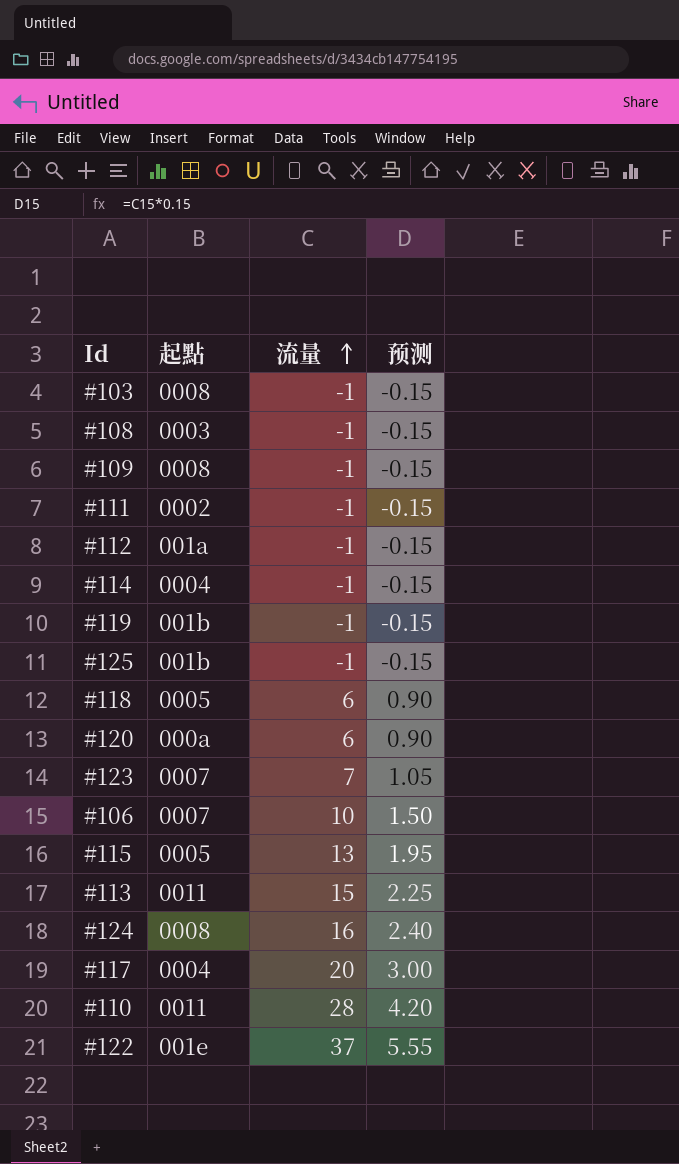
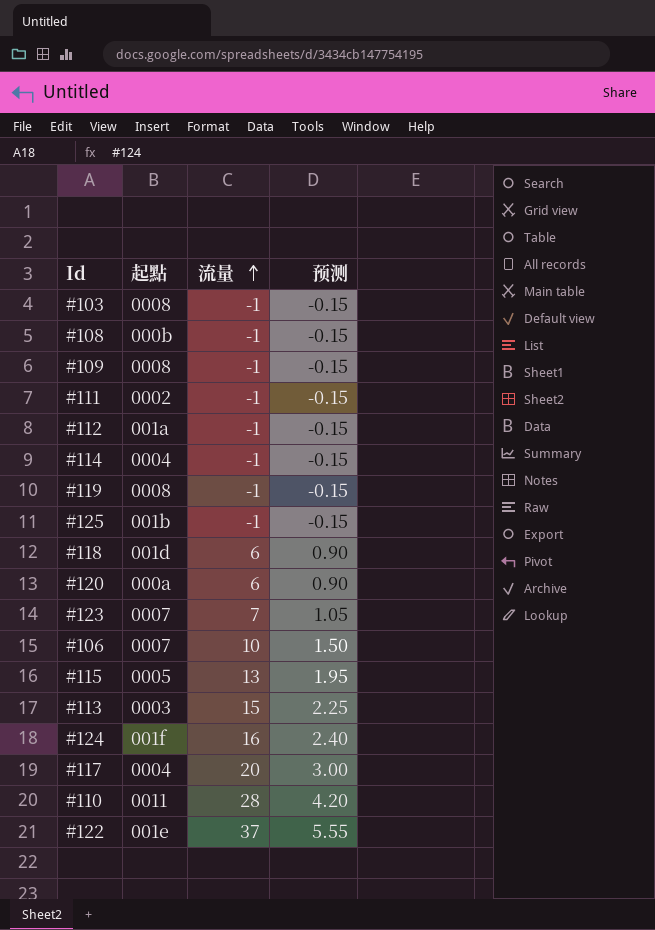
#108 | 起點: 0003 -> 000b
#119 | 起點: 001b -> 0008
#118 | 起點: 0005 -> 001d
#113 | 起點: 0011 -> 0003
#124 | 起點: 0008 -> 001f

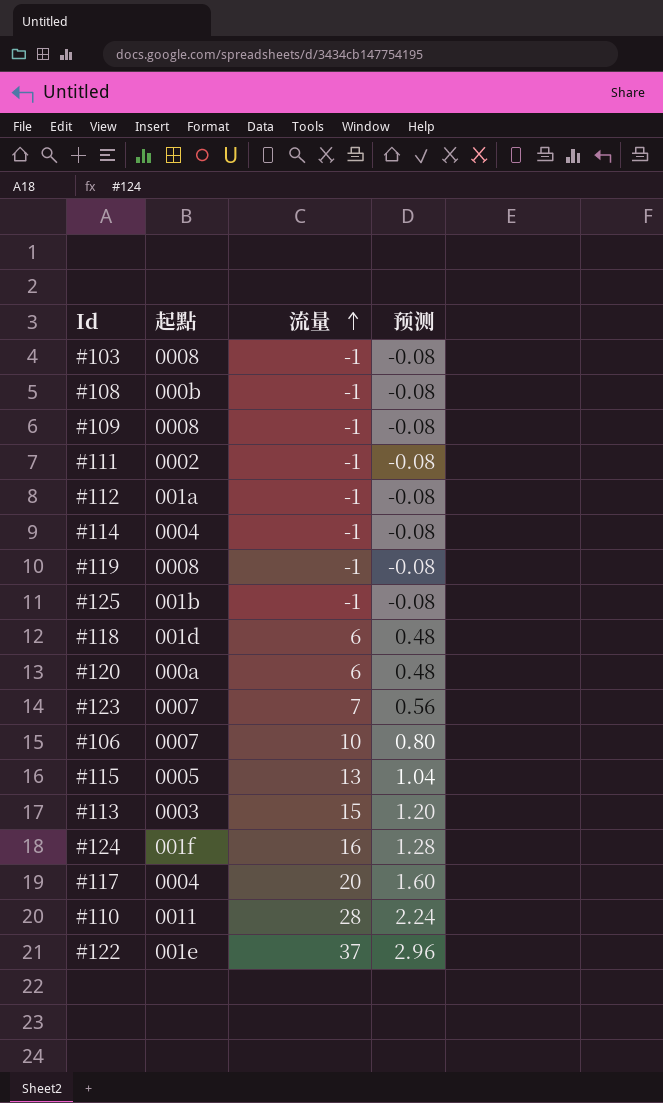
column 预测 | formula: [流量] * 0.15 -> [流量] * 0.08

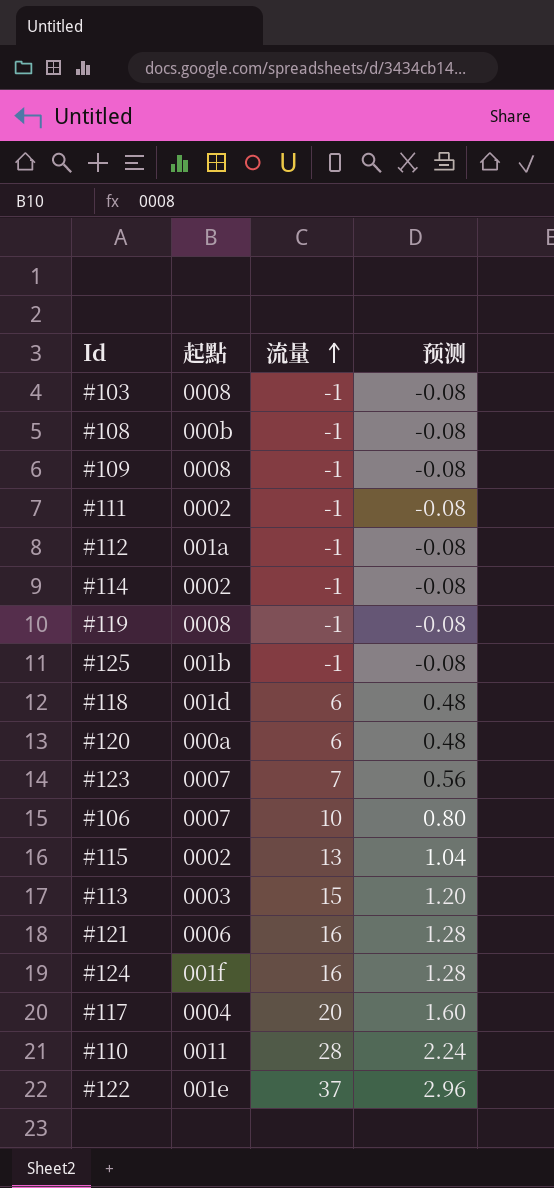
#114 | 起點: 0004 -> 0002
#115 | 起點: 0005 -> 0002
row #121: none -> 0006 | 16 | 1.28

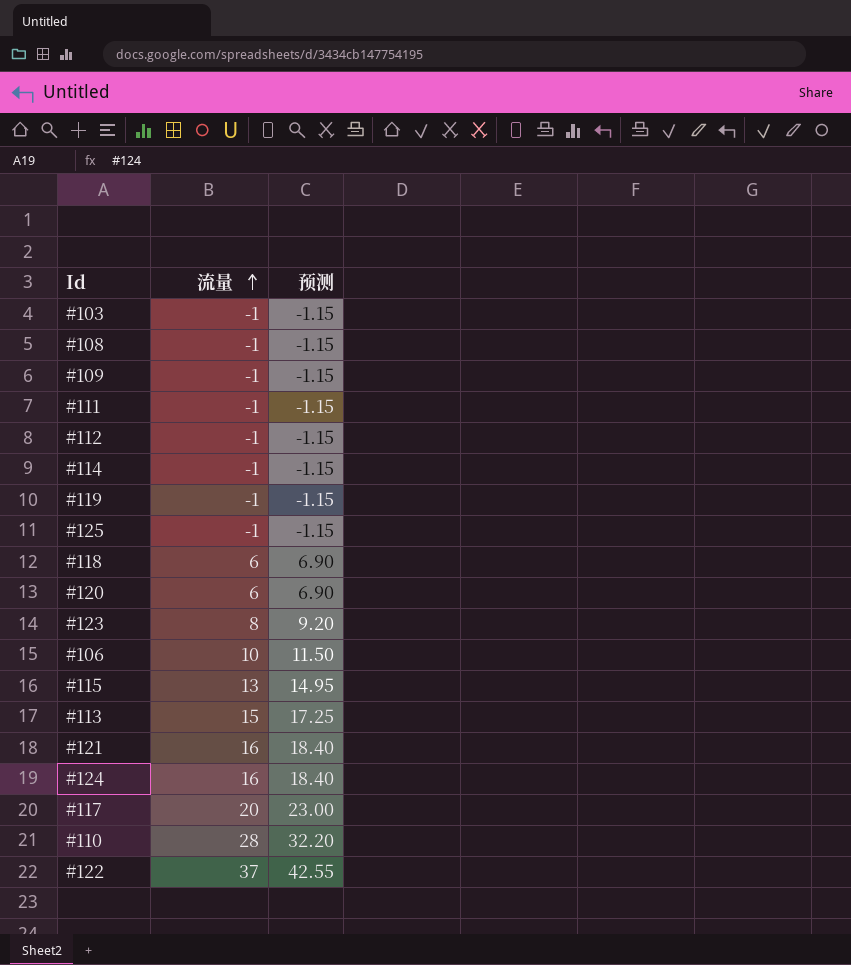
column 起點 | position: 2 -> none
column 预测 | formula: [流量] * 0.08 -> [流量] * 1.15
#123 | 流量: 7 -> 8

